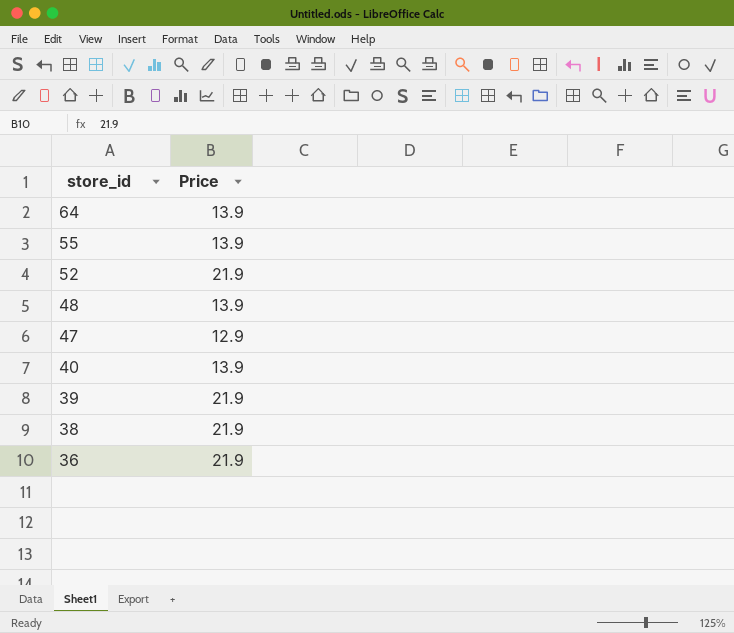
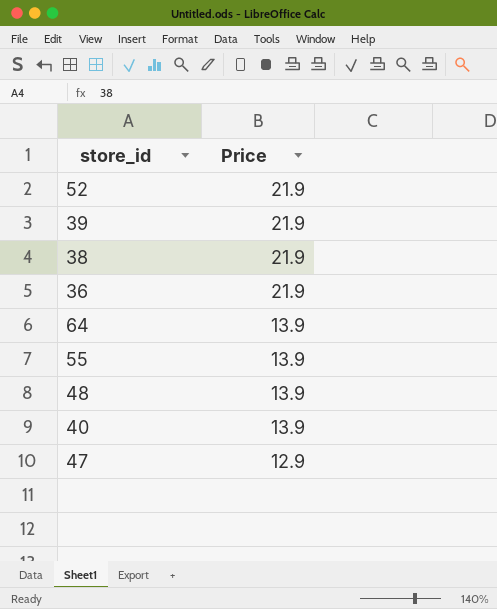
row order: store_id descending -> Price descending

